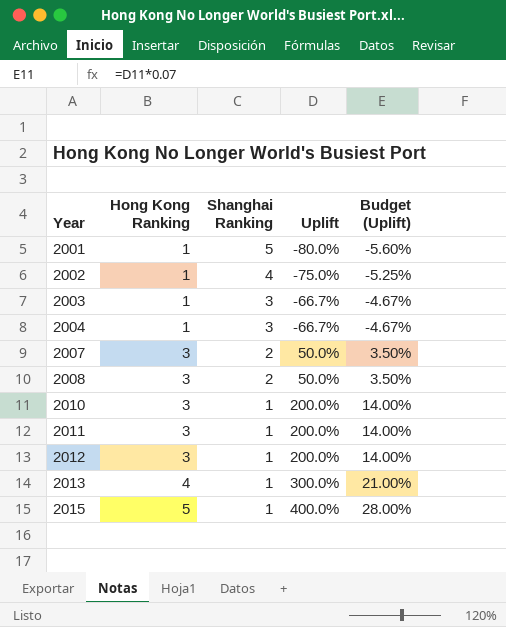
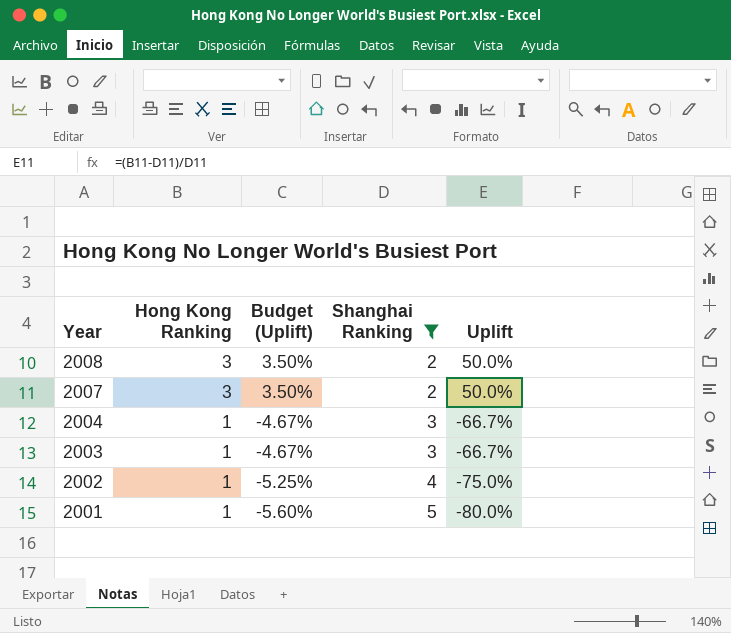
filter: none -> Shanghai Ranking != 1
row order: Year ascending -> Year descending
column Budget (Uplift) | position: 5 -> 3

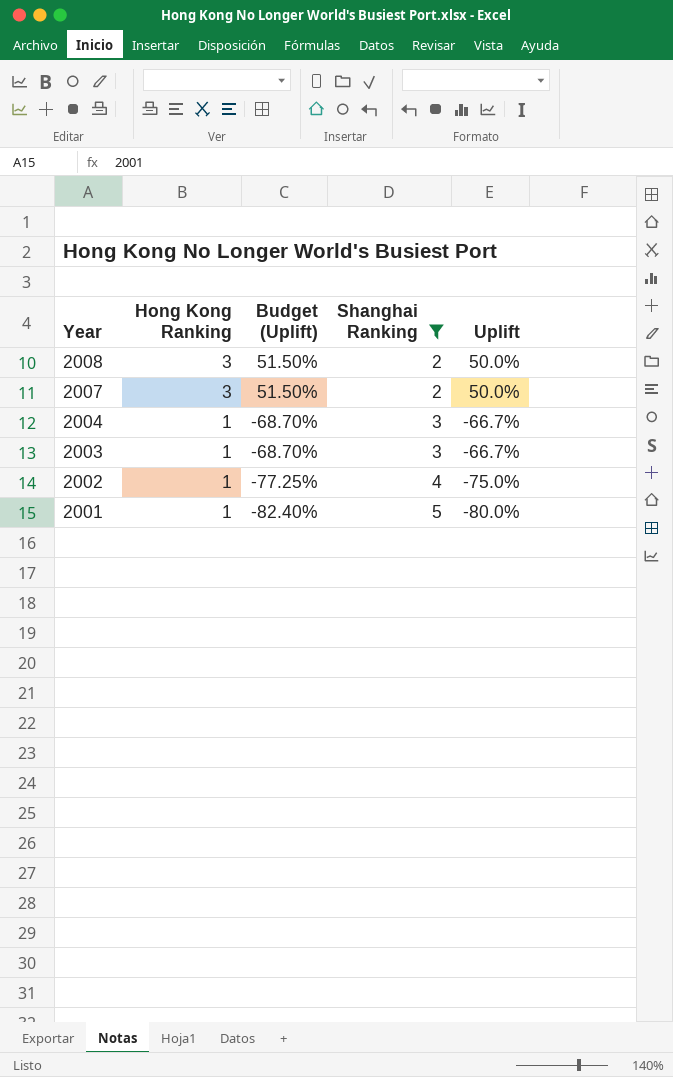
column Budget (Uplift) | formula: [Uplift] * 0.07 -> [Uplift] * 1.03

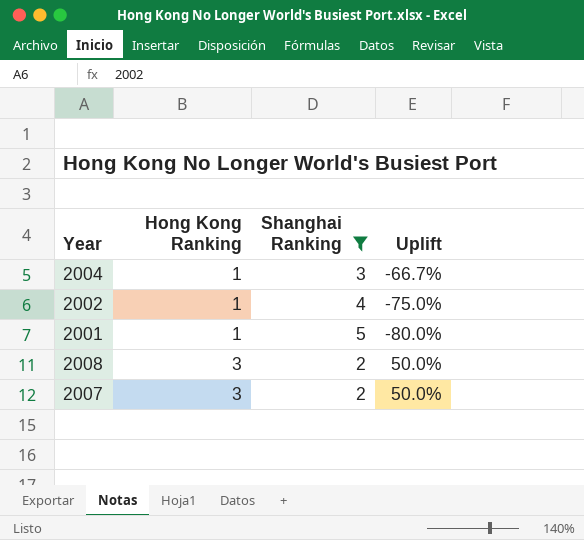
row order: Year descending -> Hong Kong Ranking ascending
column Budget (Uplift) | formula: [Uplift] * 1.03 -> none
row 2003: 1 | -68.70% | 3 | -66.7% -> none

